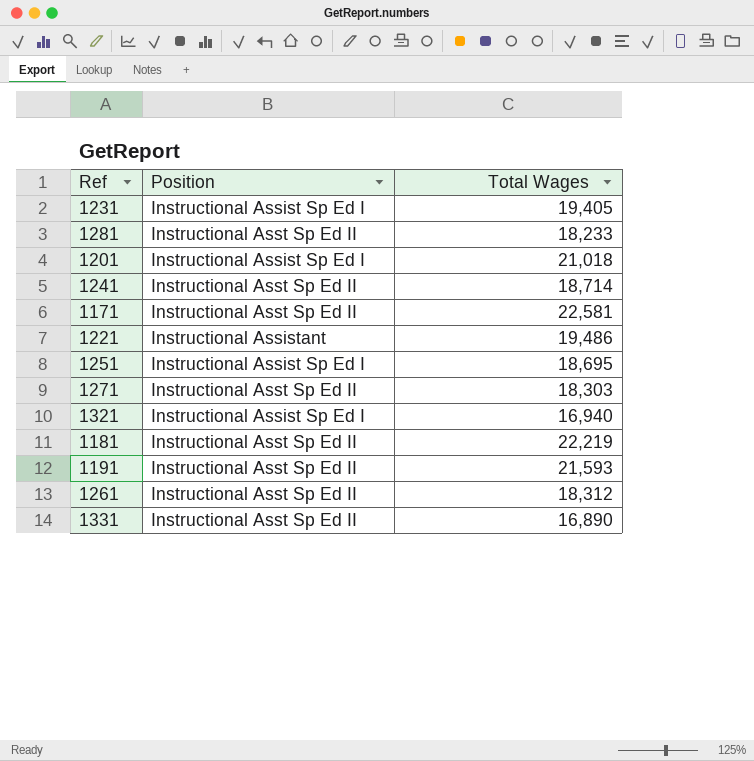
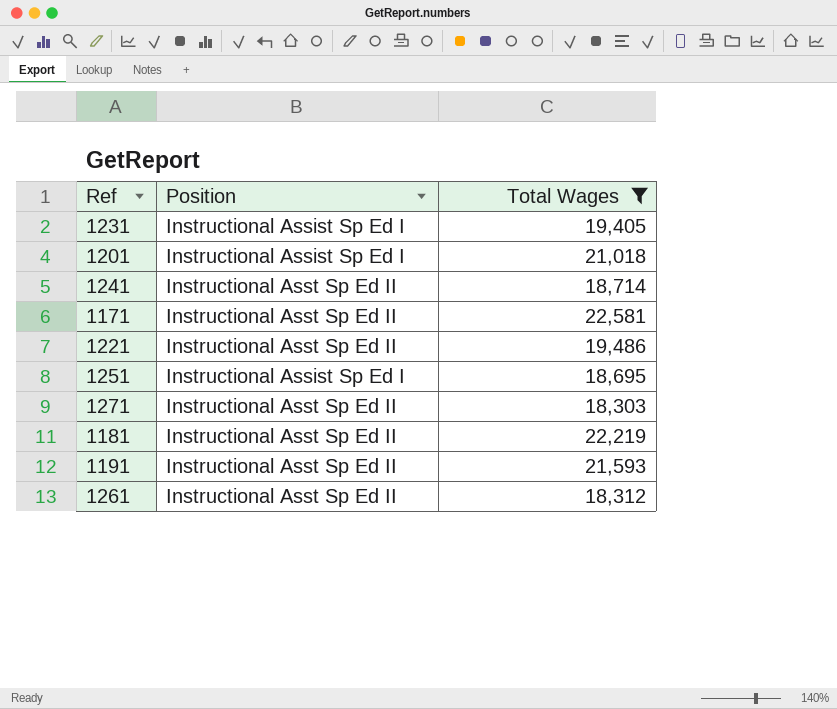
filter: none -> Total Wages >= 18,303
1221 | Position: Instructional Assistant -> Instructional Asst Sp Ed II

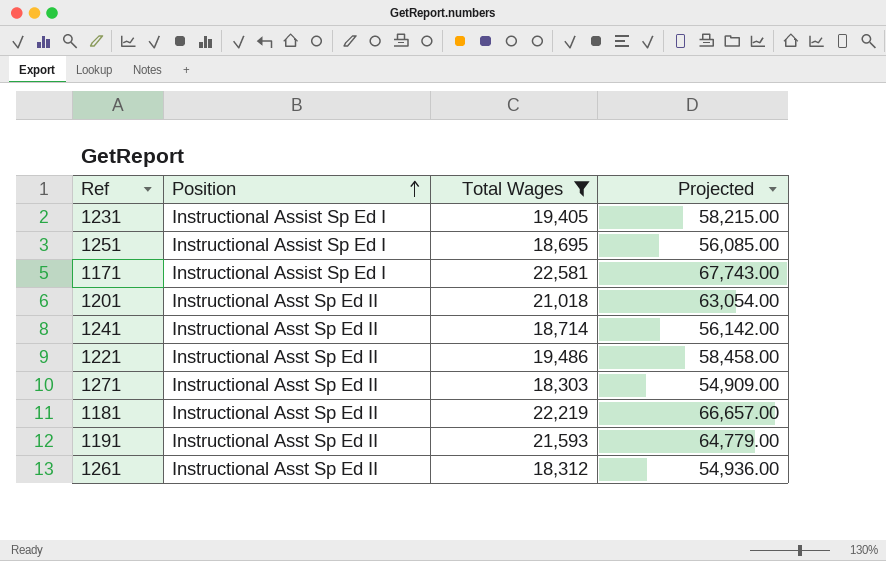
row order: none -> Position ascending
column Projected | formula: none -> [Total Wages] * 3
1171 | Position: Instructional Asst Sp Ed II -> Instructional Assist Sp Ed I
1201 | Position: Instructional Assist Sp Ed I -> Instructional Asst Sp Ed II

